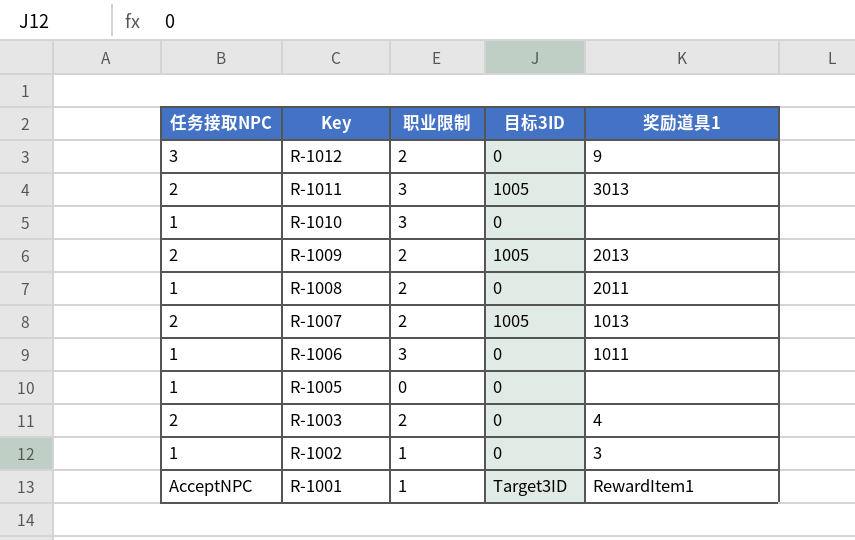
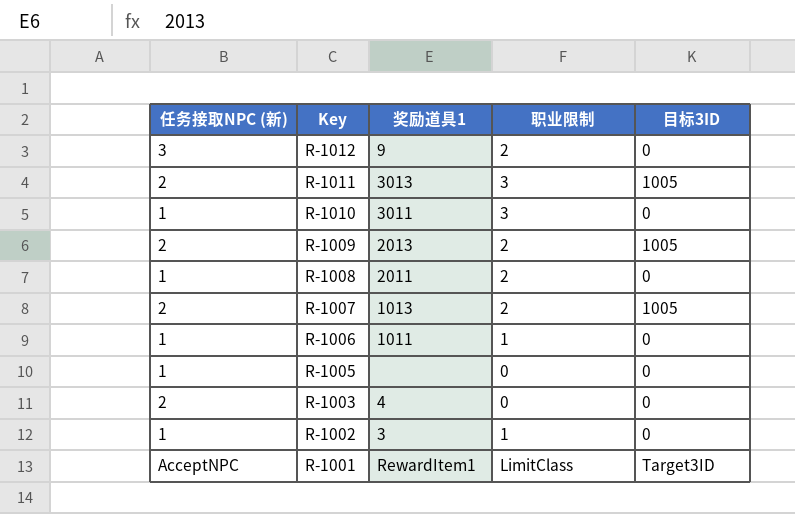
column name: 任务接取NPC -> 任务接取NPC (新)
column 奖励道具1 | position: 5 -> 3
R-1010 | 奖励道具1: none -> 3011
R-1006 | 职业限制: 3 -> 1
R-1003 | 职业限制: 2 -> 0
R-1001 | 职业限制: 1 -> LimitClass

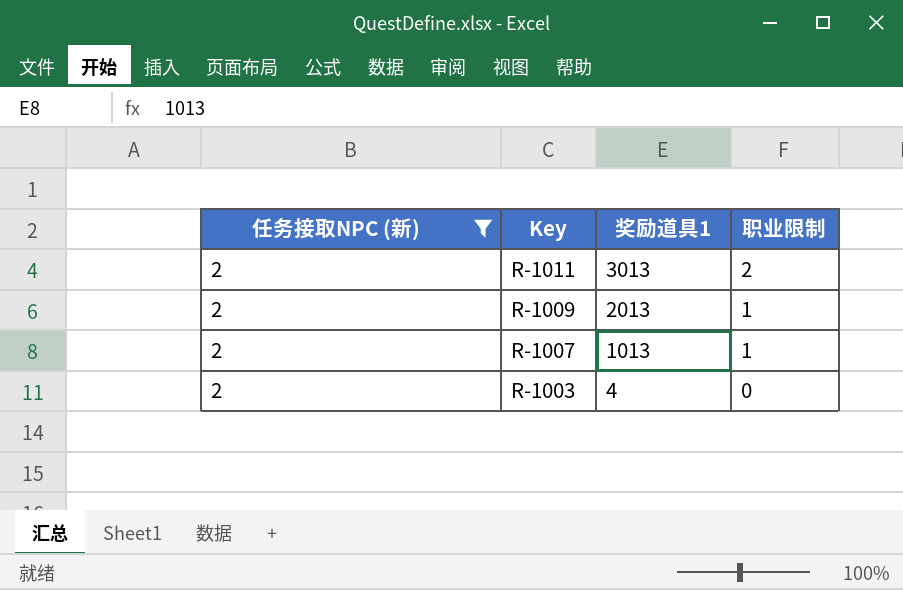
filter: none -> 任务接取NPC (新) = 2
column 目标3ID | position: 5 -> none
R-1011 | 职业限制: 3 -> 2
R-1009 | 职业限制: 2 -> 1
R-1007 | 职业限制: 2 -> 1

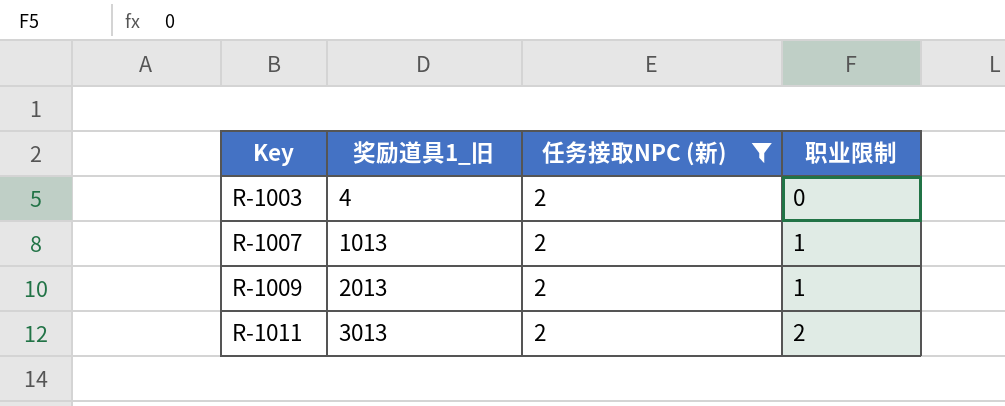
row order: Key descending -> Key ascending
column name: 奖励道具1 -> 奖励道具1_旧
column 任务接取NPC (新) | position: 1 -> 3

